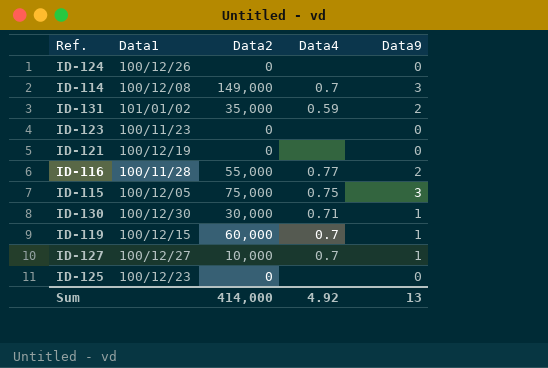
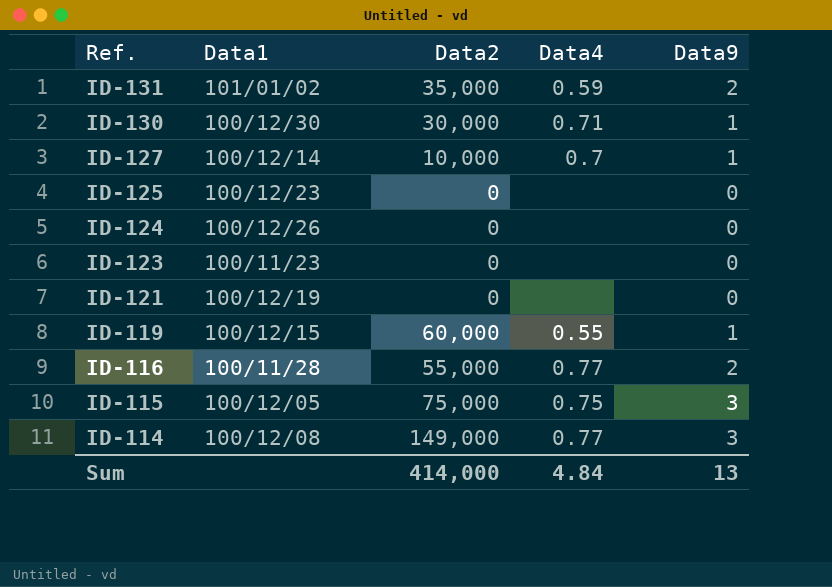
row order: none -> Ref. descending
ID-127 | Data1: 100/12/27 -> 100/12/14
ID-119 | Data4: 0.7 -> 0.55
ID-114 | Data4: 0.7 -> 0.77
Sum | Data4: 4.92 -> 4.84

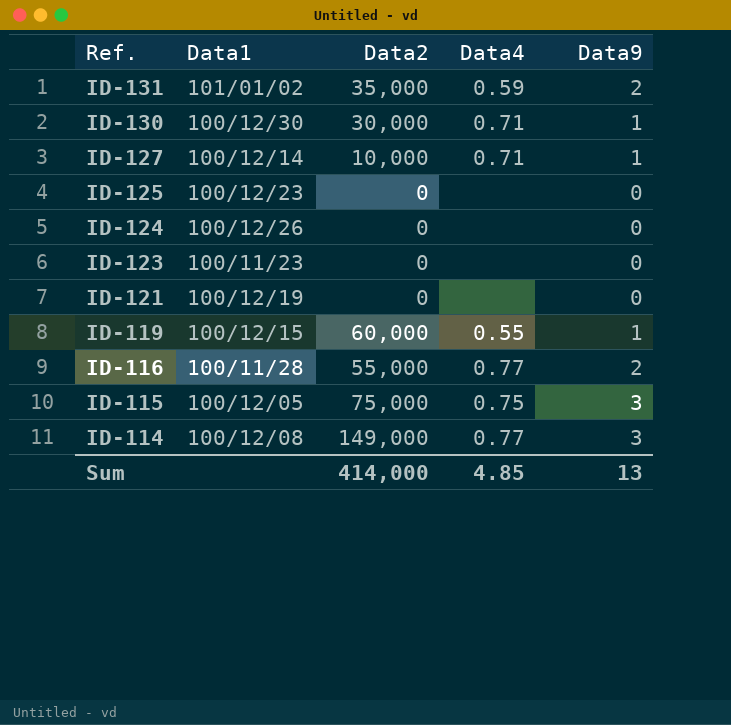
ID-127 | Data4: 0.7 -> 0.71
Sum | Data4: 4.84 -> 4.85

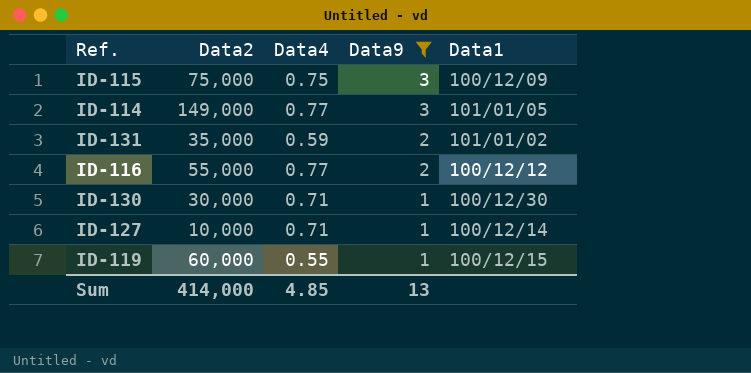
filter: none -> Data9 != 0
row order: Ref. descending -> Data9 descending
column Data1 | position: 2 -> 5
ID-115 | Data1: 100/12/05 -> 100/12/09
ID-114 | Data1: 100/12/08 -> 101/01/05
ID-116 | Data1: 100/11/28 -> 100/12/12

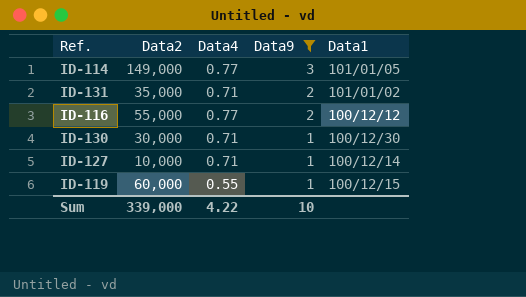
row ID-115: 75,000 | 0.75 | 3 | 100/12/09 -> none
ID-131 | Data4: 0.59 -> 0.71
Sum | Data2: 414,000 -> 339,000
Sum | Data4: 4.85 -> 4.22
Sum | Data9: 13 -> 10

